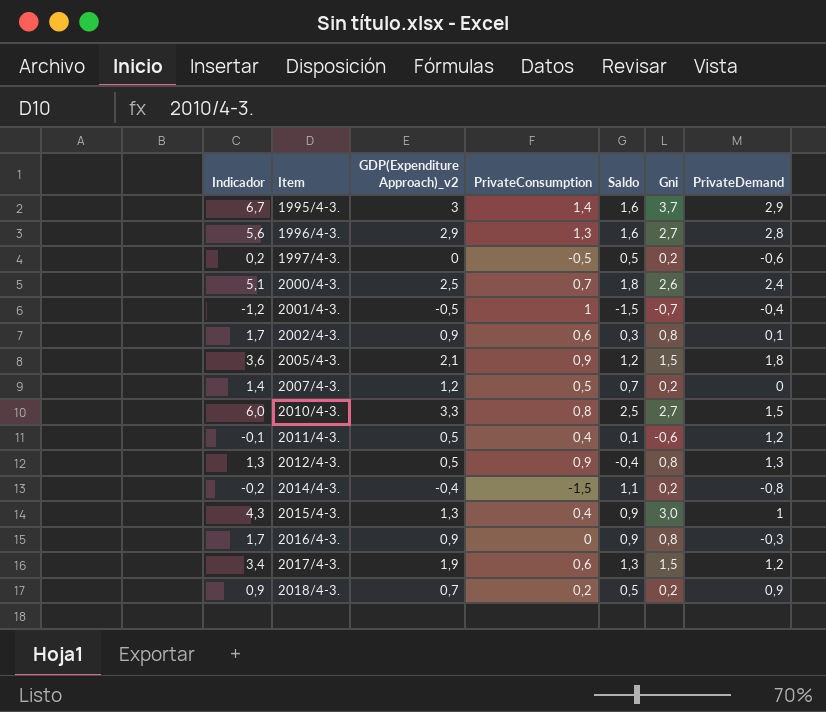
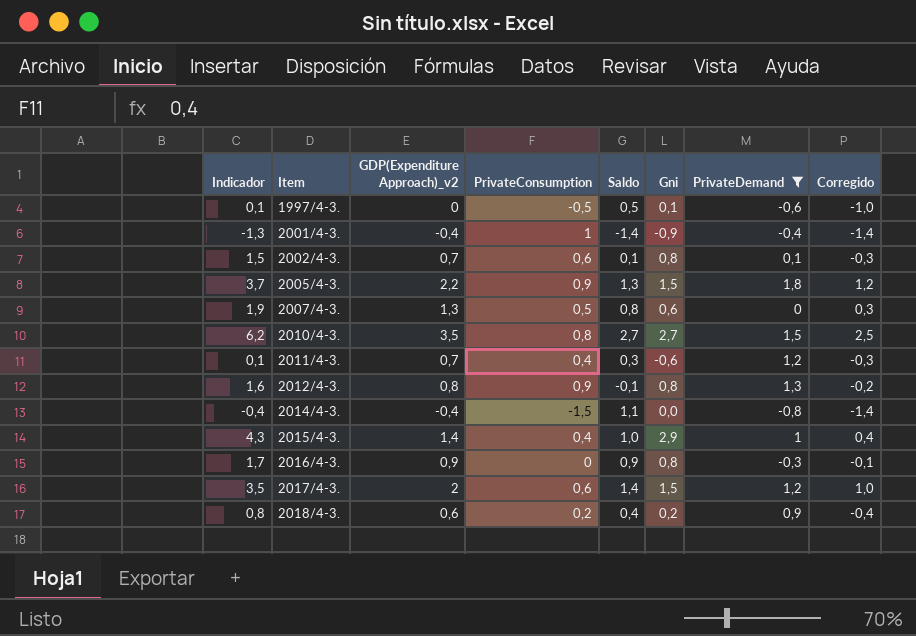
filter: none -> PrivateDemand <= 1,8
column Corregido | formula: none -> [GDP(Expenditure Approach)_v2] - 1
1997/4-3. | Indicador: 0,2 -> 0,1
1997/4-3. | Gni: 0,2 -> 0,1
2001/4-3. | Indicador: -1,2 -> -1,3
2001/4-3. | GDP(Expenditure Approach)_v2: -0,5 -> -0,4
2001/4-3. | Saldo: -1,5 -> -1,4
2001/4-3. | Gni: -0,7 -> -0,9
2002/4-3. | Indicador: 1,7 -> 1,5
2002/4-3. | GDP(Expenditure Approach)_v2: 0,9 -> 0,7
2002/4-3. | Saldo: 0,3 -> 0,1
2005/4-3. | Indicador: 3,6 -> 3,7
2005/4-3. | GDP(Expenditure Approach)_v2: 2,1 -> 2,2
2005/4-3. | Saldo: 1,2 -> 1,3
2007/4-3. | Indicador: 1,4 -> 1,9
2007/4-3. | GDP(Expenditure Approach)_v2: 1,2 -> 1,3
2007/4-3. | Saldo: 0,7 -> 0,8
2007/4-3. | Gni: 0,2 -> 0,6
2010/4-3. | Indicador: 6,0 -> 6,2
2010/4-3. | GDP(Expenditure Approach)_v2: 3,3 -> 3,5
2010/4-3. | Saldo: 2,5 -> 2,7
2011/4-3. | Indicador: -0,1 -> 0,1
2011/4-3. | GDP(Expenditure Approach)_v2: 0,5 -> 0,7
2011/4-3. | Saldo: 0,1 -> 0,3
2012/4-3. | Indicador: 1,3 -> 1,6
2012/4-3. | GDP(Expenditure Approach)_v2: 0,5 -> 0,8
2012/4-3. | Saldo: -0,4 -> -0,1
2014/4-3. | Indicador: -0,2 -> -0,4
2014/4-3. | Gni: 0,2 -> 0,0
2015/4-3. | GDP(Expenditure Approach)_v2: 1,3 -> 1,4
2015/4-3. | Saldo: 0,9 -> 1,0
2015/4-3. | Gni: 3,0 -> 2,9
2017/4-3. | Indicador: 3,4 -> 3,5
2017/4-3. | GDP(Expenditure Approach)_v2: 1,9 -> 2
2017/4-3. | Saldo: 1,3 -> 1,4
2018/4-3. | Indicador: 0,9 -> 0,8
2018/4-3. | GDP(Expenditure Approach)_v2: 0,7 -> 0,6
2018/4-3. | Saldo: 0,5 -> 0,4

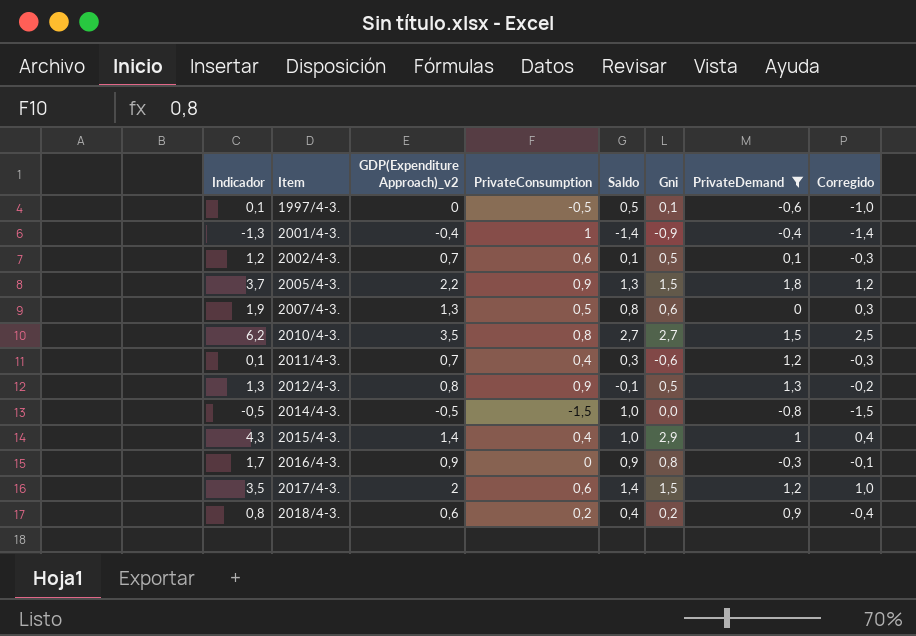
2002/4-3. | Indicador: 1,5 -> 1,2
2002/4-3. | Gni: 0,8 -> 0,5
2012/4-3. | Indicador: 1,6 -> 1,3
2012/4-3. | Gni: 0,8 -> 0,5
2014/4-3. | Indicador: -0,4 -> -0,5
2014/4-3. | GDP(Expenditure Approach)_v2: -0,4 -> -0,5
2014/4-3. | Saldo: 1,1 -> 1,0
2014/4-3. | Corregido: -1,4 -> -1,5

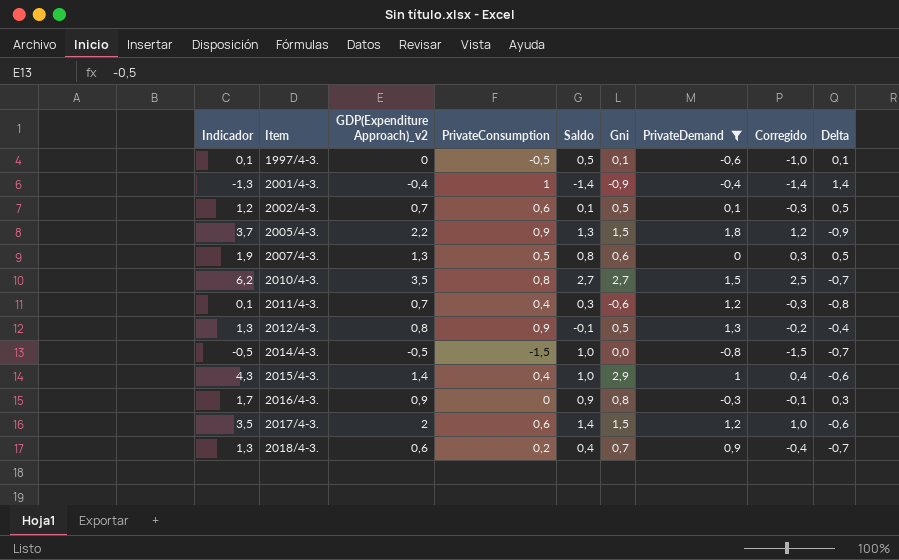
column Delta | formula: none -> [PrivateConsumption] - [PrivateDemand]
2018/4-3. | Indicador: 0,8 -> 1,3
2018/4-3. | Gni: 0,2 -> 0,7

